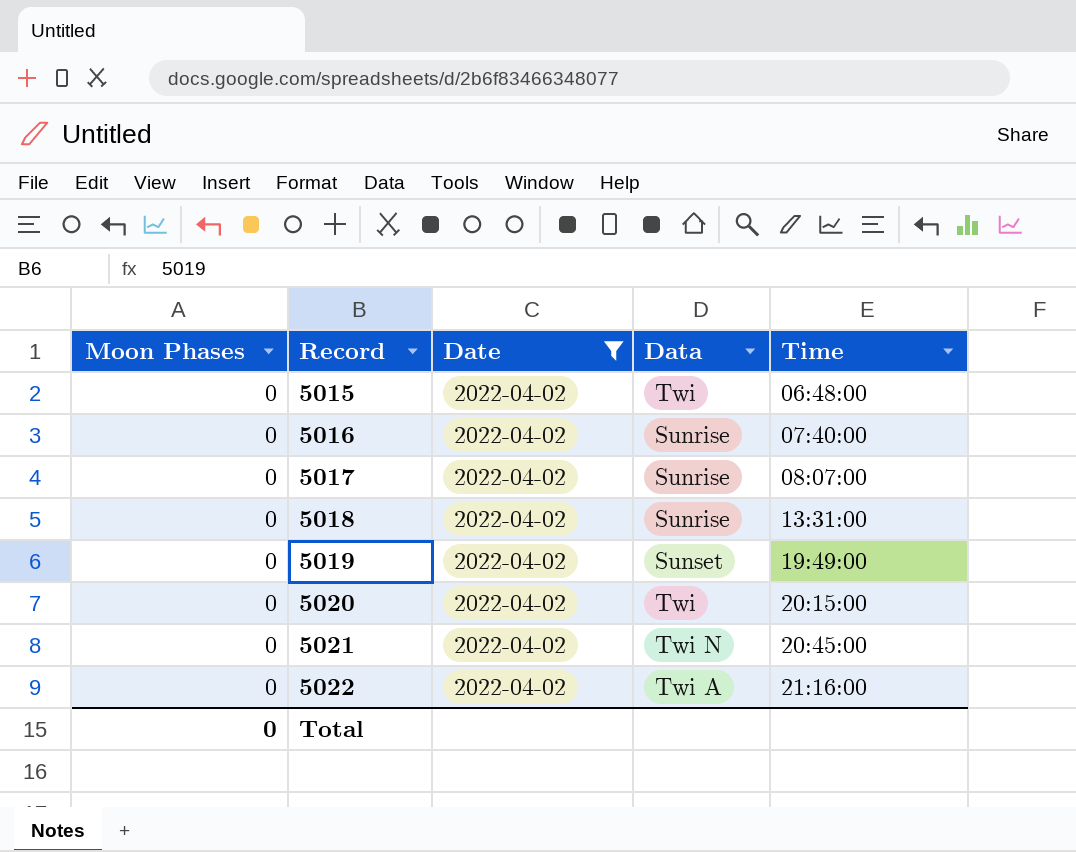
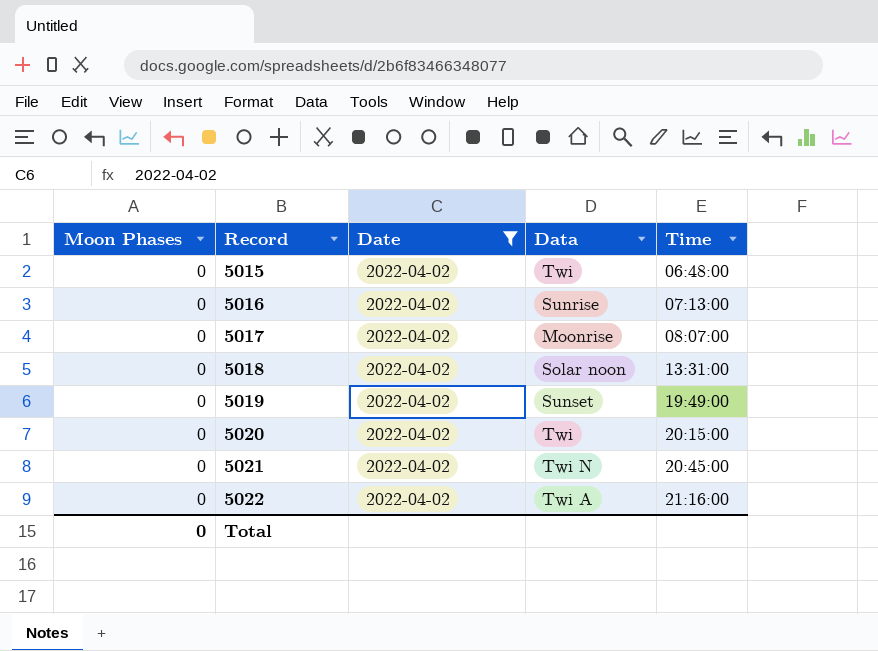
5016 | Time: 07:40:00 -> 07:13:00
5017 | Data: Sunrise -> Moonrise
5018 | Data: Sunrise -> Solar noon

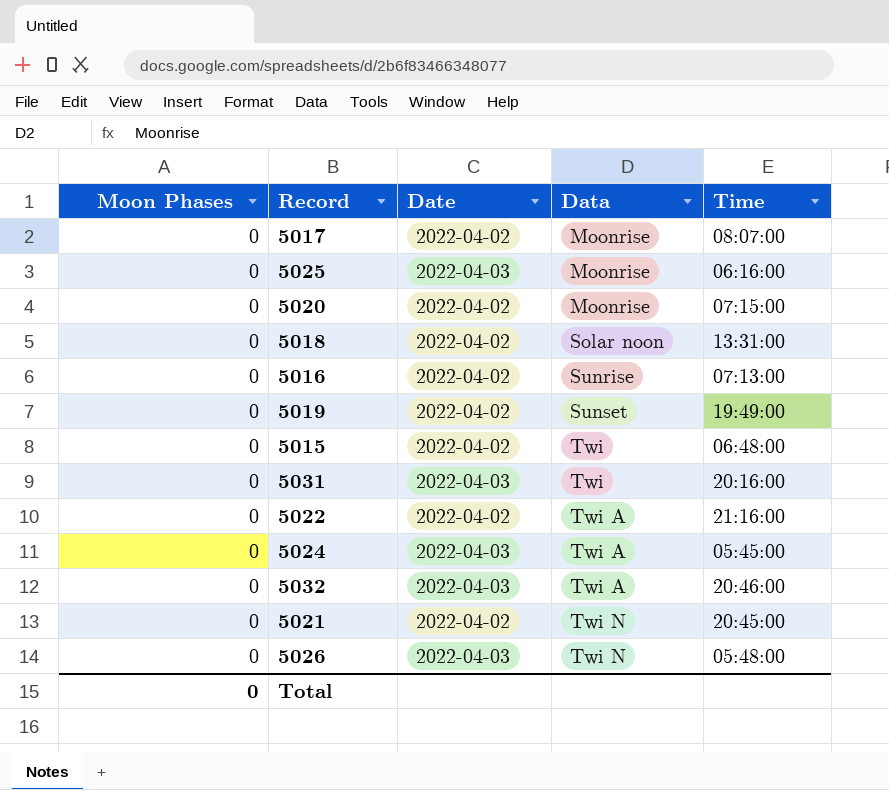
filter: Date = 2022-04-02 -> none
row order: Record ascending -> Data ascending
5020 | Data: Twi -> Moonrise
5020 | Time: 20:15:00 -> 07:15:00

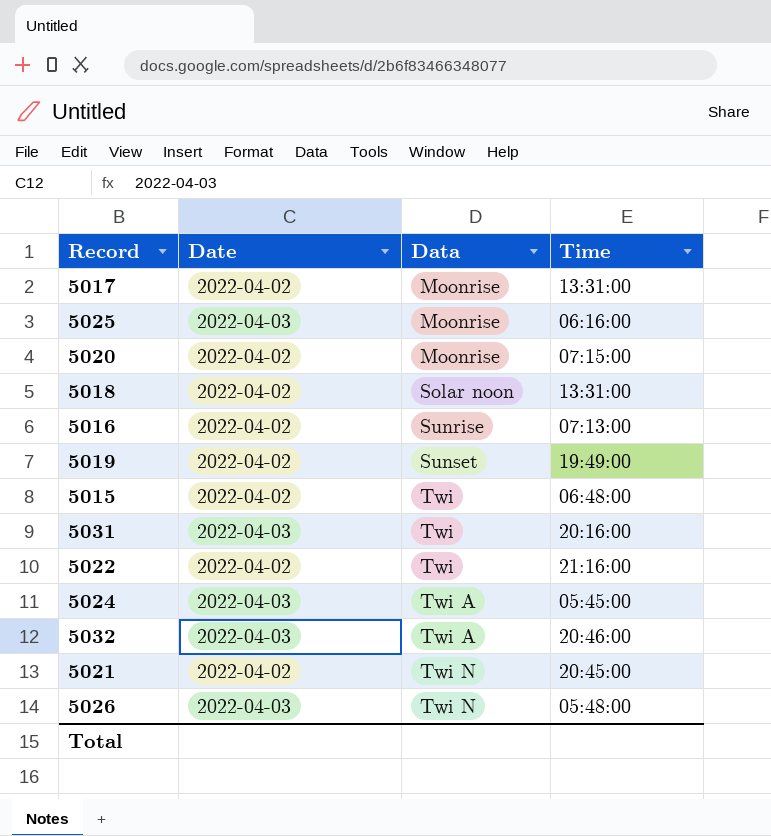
column Moon Phases | position: 1 -> none
5017 | Time: 08:07:00 -> 13:31:00
5022 | Data: Twi A -> Twi

